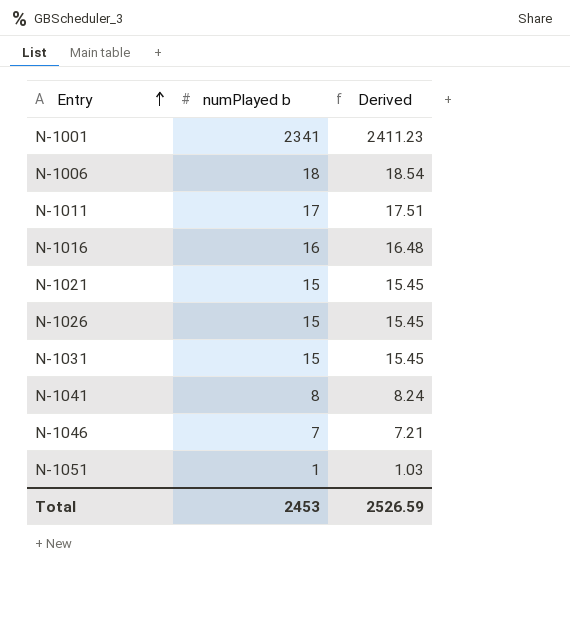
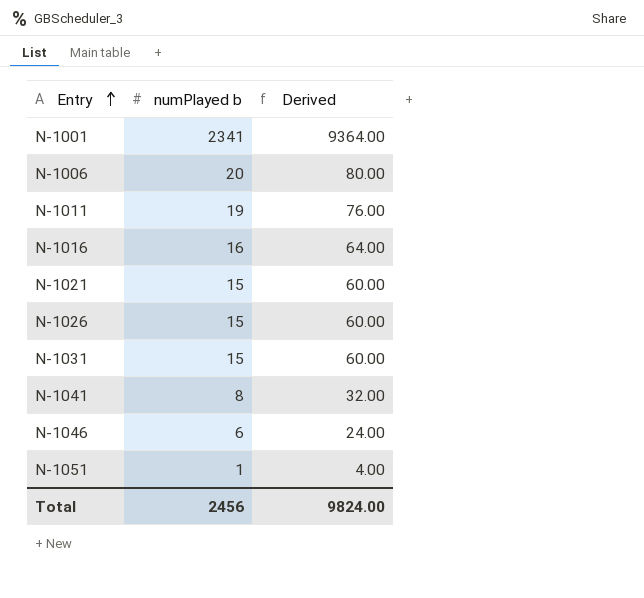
column Derived | formula: [numPlayed b] * 1.03 -> [numPlayed b] * 4
N-1006 | numPlayed b: 18 -> 20
N-1011 | numPlayed b: 17 -> 19
N-1046 | numPlayed b: 7 -> 6
Total | numPlayed b: 2453 -> 2456
Total | Derived: 2526.59 -> 9824.00

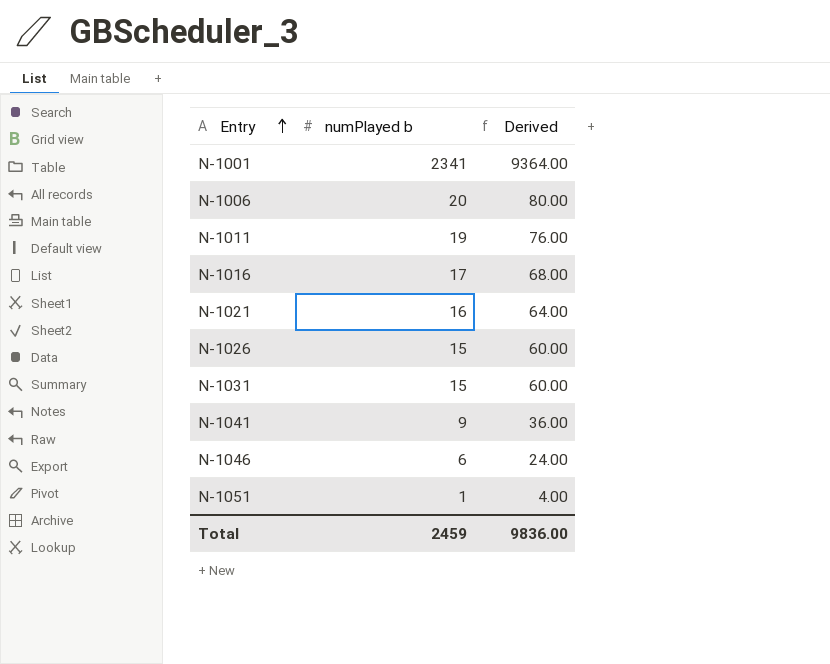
N-1016 | numPlayed b: 16 -> 17
N-1016 | Derived: 64.00 -> 68.00
N-1021 | numPlayed b: 15 -> 16
N-1021 | Derived: 60.00 -> 64.00
N-1041 | numPlayed b: 8 -> 9
N-1041 | Derived: 32.00 -> 36.00
Total | numPlayed b: 2456 -> 2459
Total | Derived: 9824.00 -> 9836.00

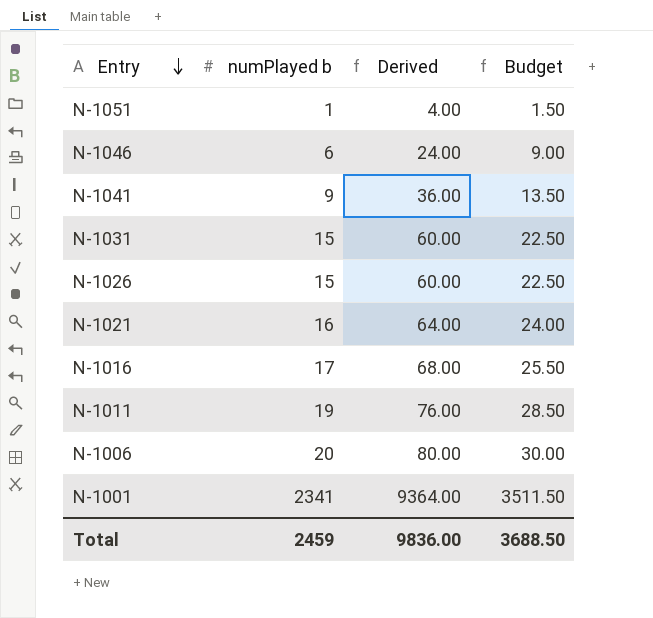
row order: Entry ascending -> Entry descending
column Budget | formula: none -> [numPlayed b] * 1.5

